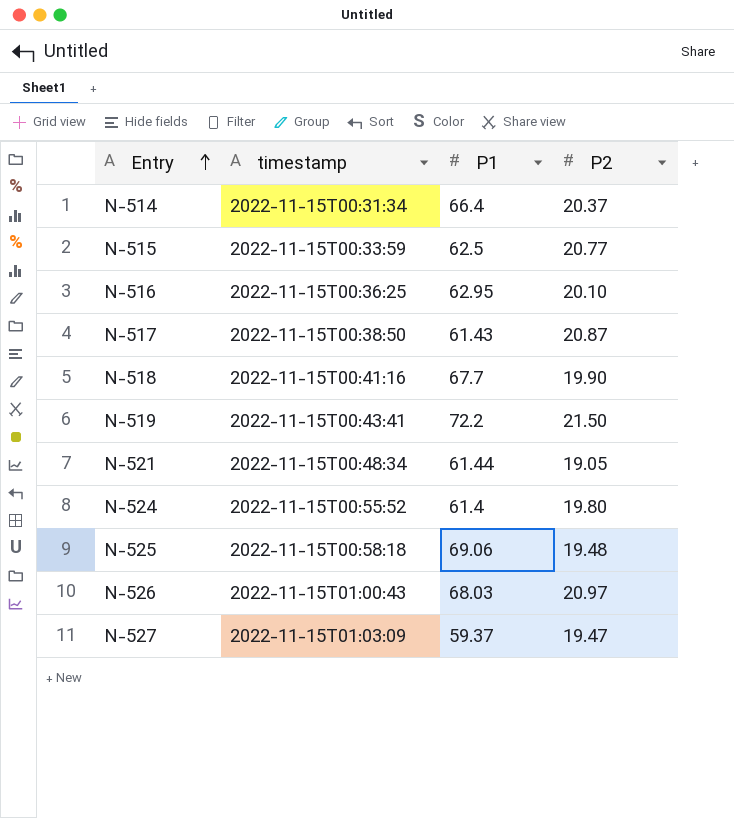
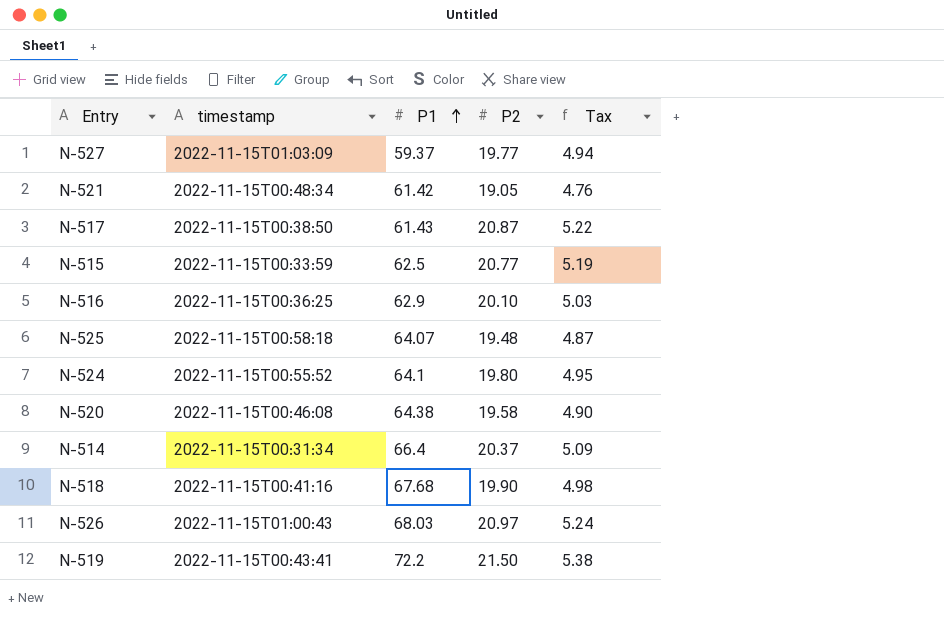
row order: Entry ascending -> P1 ascending
column Tax | formula: none -> [P2] * 0.25
N-527 | P2: 19.47 -> 19.77
N-521 | P1: 61.44 -> 61.42
N-516 | P1: 62.95 -> 62.9
N-525 | P1: 69.06 -> 64.07
N-524 | P1: 61.4 -> 64.1
row N-520: none -> 2022-11-15T00:46:08 | 64.38 | 19.58 | 4.90
N-518 | P1: 67.7 -> 67.68

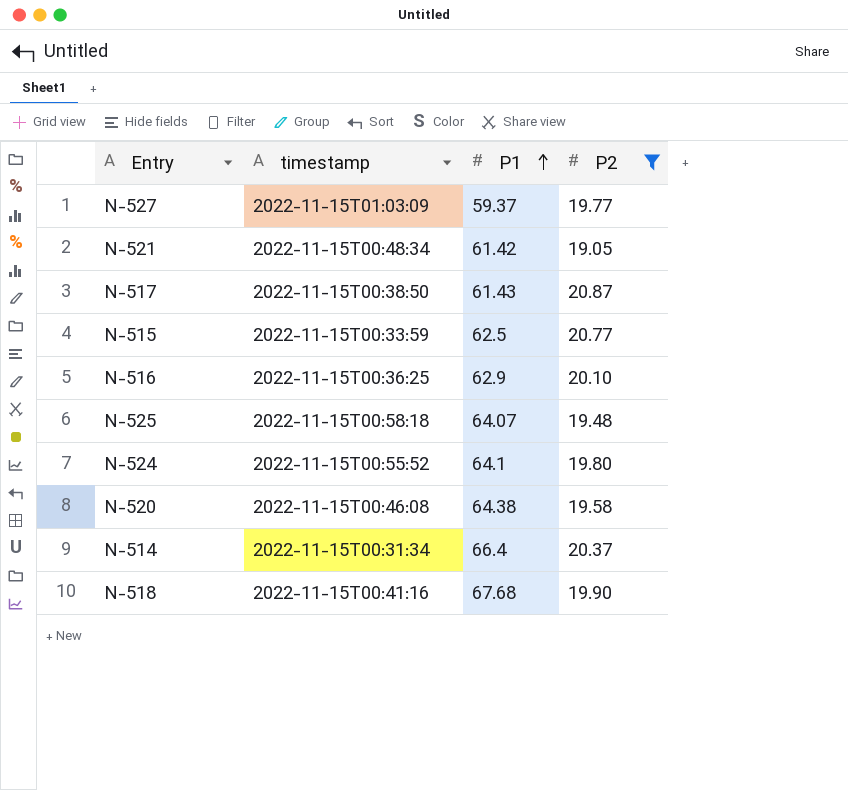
filter: none -> P2 <= 20.87
column Tax | formula: [P2] * 0.25 -> none

